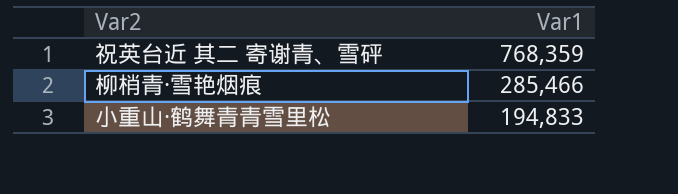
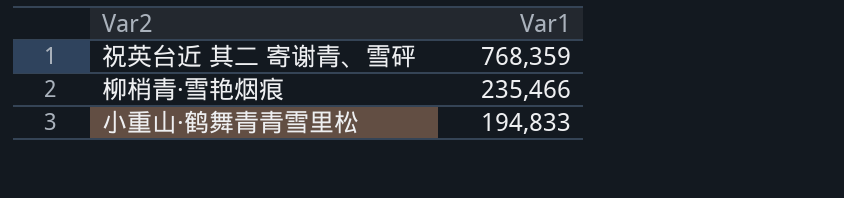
柳梢青·雪艳烟痕 | Var1: 285,466 -> 235,466

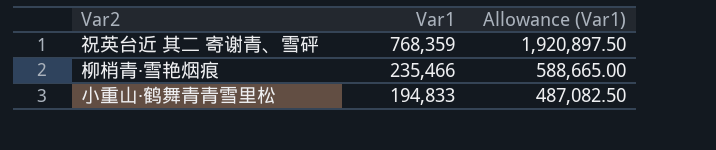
column Allowance (Var1) | formula: none -> [Var1] * 2.5

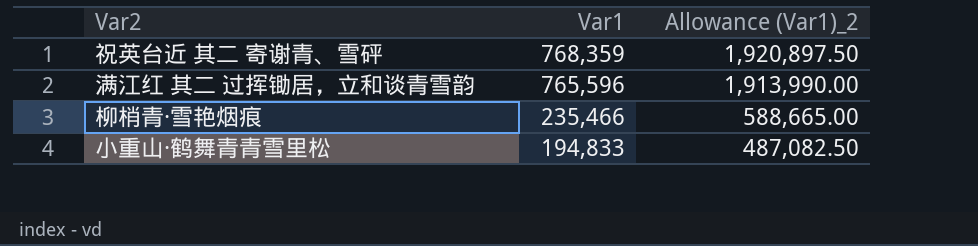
column name: Allowance (Var1) -> Allowance (Var1)_2
row 满江红 其二 过挥锄居，立和谈青雪韵: none -> 765,596 | 1,913,990.00

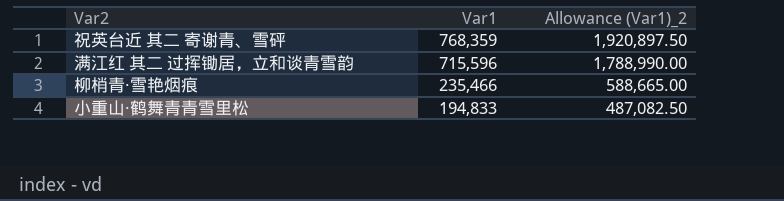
满江红 其二 过挥锄居，立和谈青雪韵 | Var1: 765,596 -> 715,596
满江红 其二 过挥锄居，立和谈青雪韵 | Allowance (Var1)_2: 1,913,990.00 -> 1,788,990.00

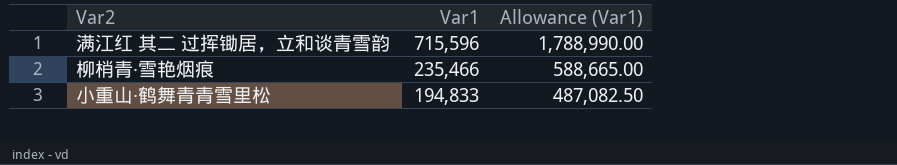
column name: Allowance (Var1)_2 -> Allowance (Var1)
row 祝英台近 其二 寄谢青、雪砰: 768,359 | 1,920,897.50 -> none

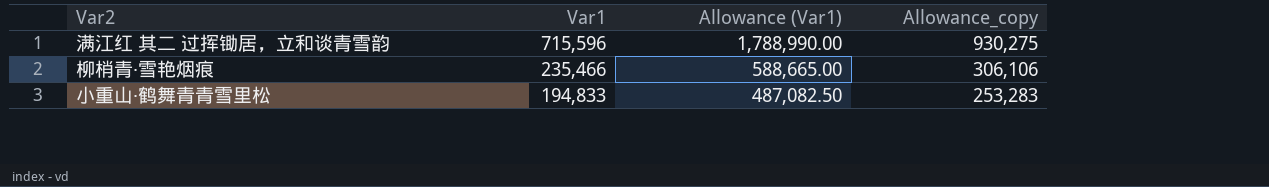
column Allowance_copy | formula: none -> [Var1] * 1.3

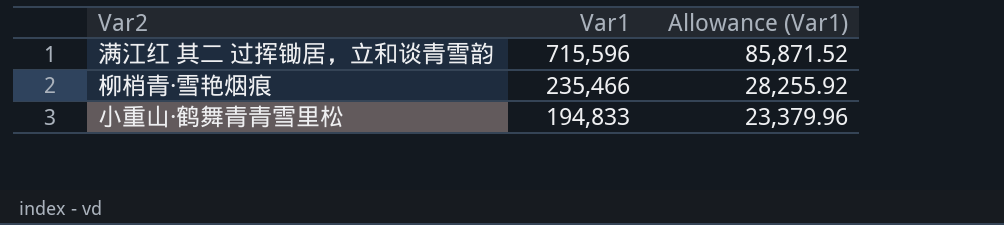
column Allowance_copy | formula: [Var1] * 1.3 -> none
column Allowance (Var1) | formula: [Var1] * 2.5 -> [Var1] * 0.12

